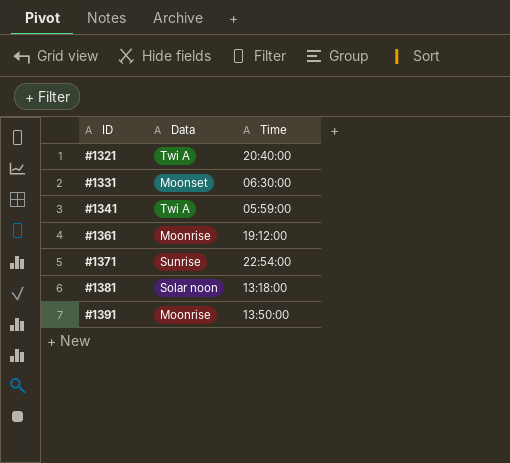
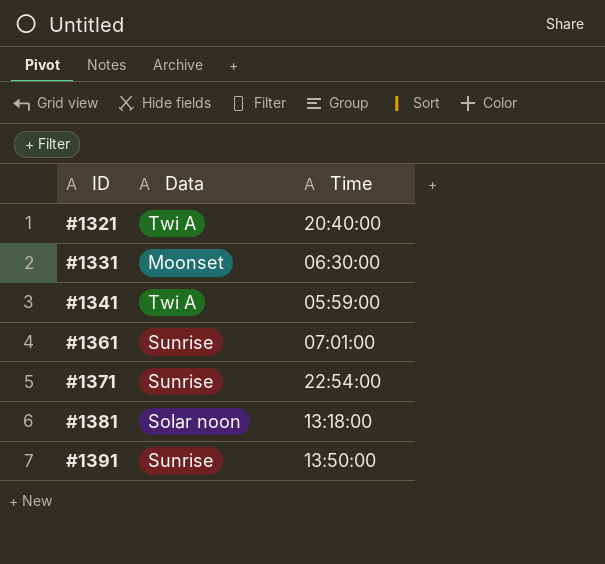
#1361 | Data: Moonrise -> Sunrise
#1361 | Time: 19:12:00 -> 07:01:00
#1391 | Data: Moonrise -> Sunrise

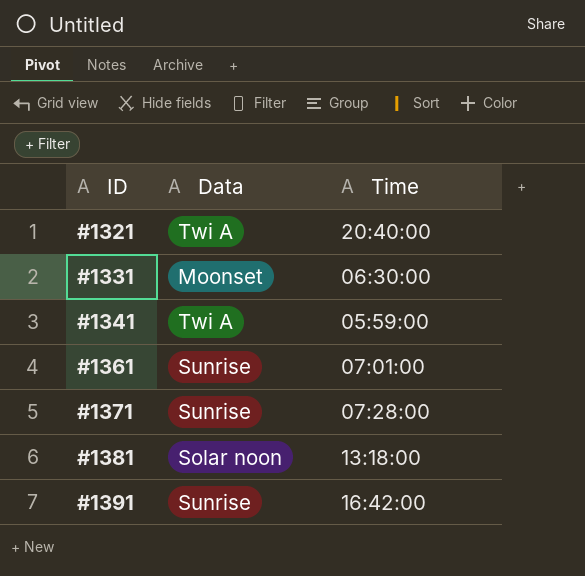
#1371 | Time: 22:54:00 -> 07:28:00
#1391 | Time: 13:50:00 -> 16:42:00

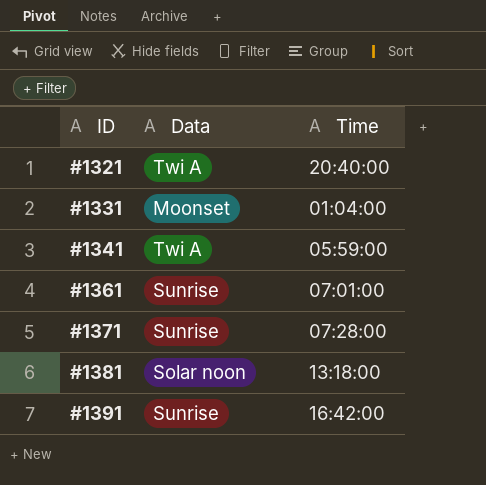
#1331 | Time: 06:30:00 -> 01:04:00

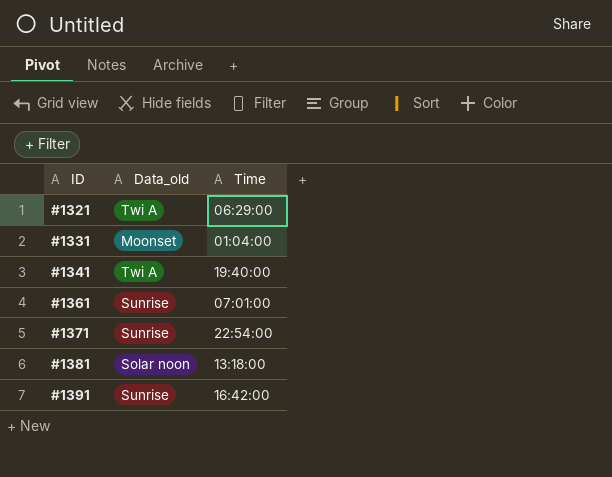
column name: Data -> Data_old
#1321 | Time: 20:40:00 -> 06:29:00
#1341 | Time: 05:59:00 -> 19:40:00
#1371 | Time: 07:28:00 -> 22:54:00

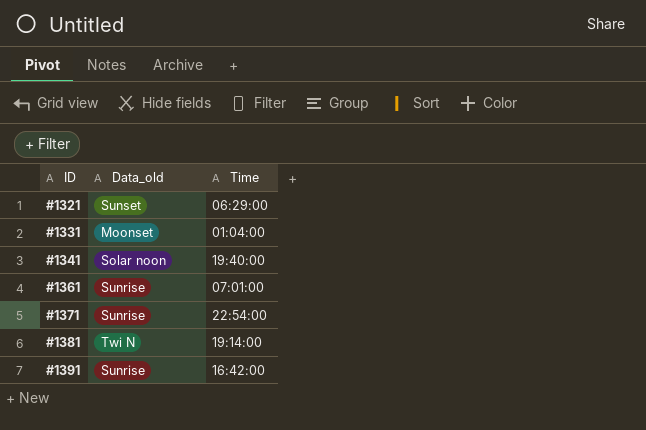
#1321 | Data_old: Twi A -> Sunset
#1341 | Data_old: Twi A -> Solar noon
#1381 | Data_old: Solar noon -> Twi N
#1381 | Time: 13:18:00 -> 19:14:00

